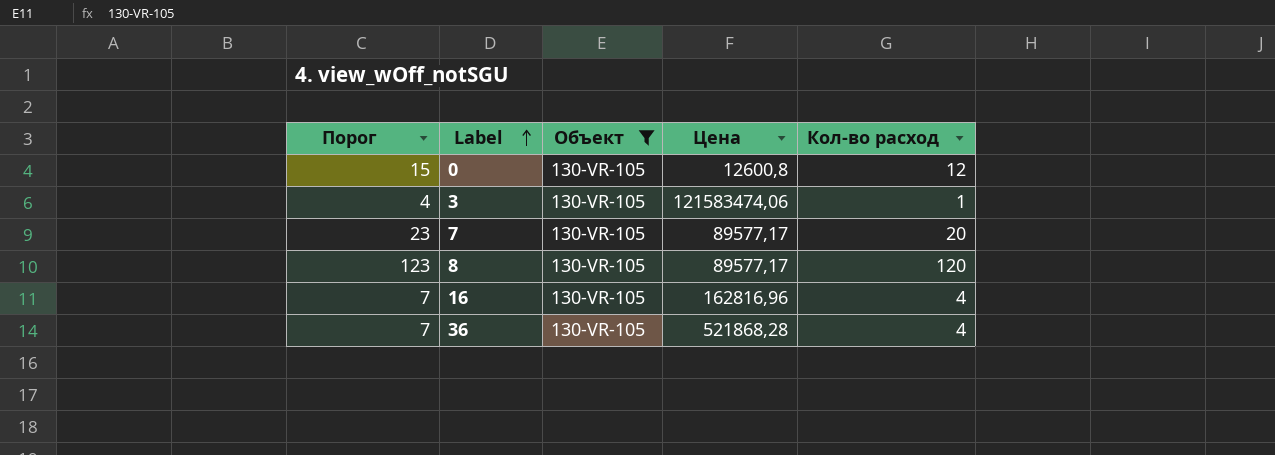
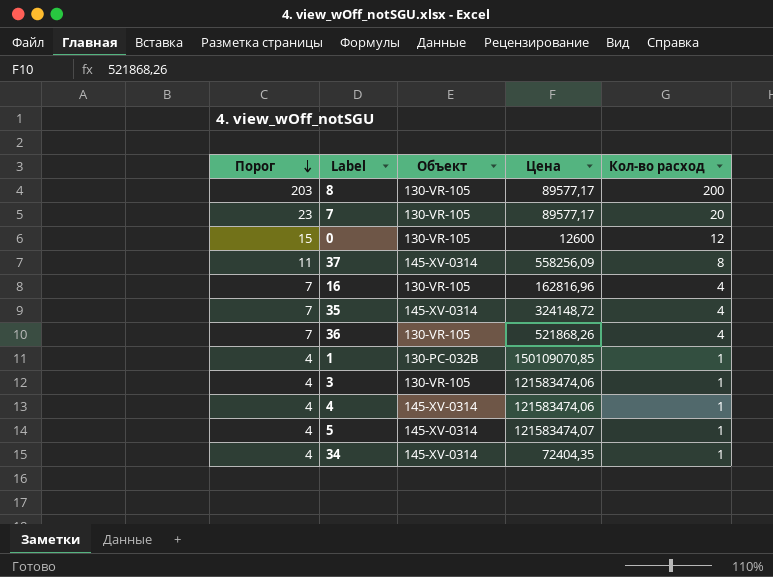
filter: Объект = 130-VR-105 -> none
row order: Label ascending -> Порог descending
8 | Порог: 123 -> 203
8 | Кол-во расход: 120 -> 200
0 | Цена: 12600,8 -> 12600
36 | Цена: 521868,28 -> 521868,26

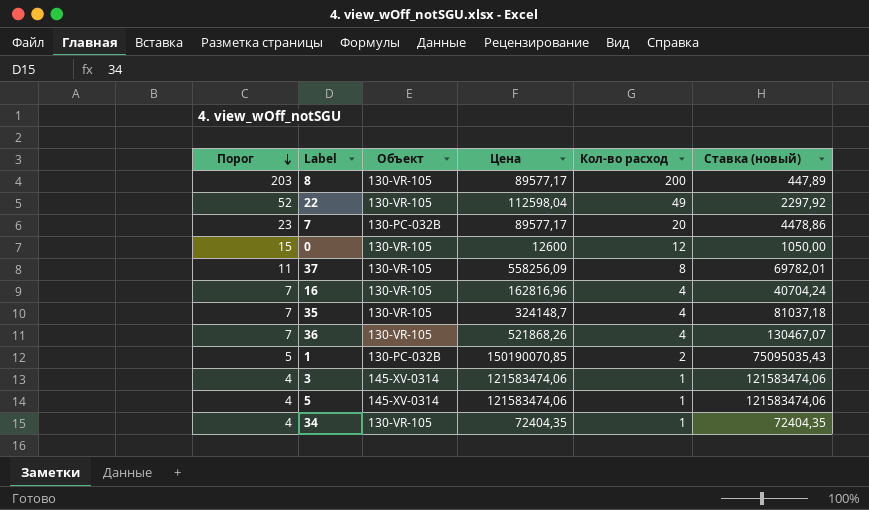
column Ставка (новый) | formula: none -> [Цена] / [Кол-во расход]
row 4: 4 | 145-XV-0314 | 121583474,06 | 1 -> none
row 22: none -> 52 | 130-VR-105 | 112598,04 | 49 | 2297,92
7 | Объект: 130-VR-105 -> 130-PC-032B
37 | Объект: 145-XV-0314 -> 130-VR-105
35 | Объект: 145-XV-0314 -> 130-VR-105
35 | Цена: 324148,72 -> 324148,7
1 | Порог: 4 -> 5
1 | Цена: 150109070,85 -> 150190070,85
1 | Кол-во расход: 1 -> 2
3 | Объект: 130-VR-105 -> 145-XV-0314
5 | Цена: 121583474,07 -> 121583474,06
34 | Объект: 145-XV-0314 -> 130-VR-105

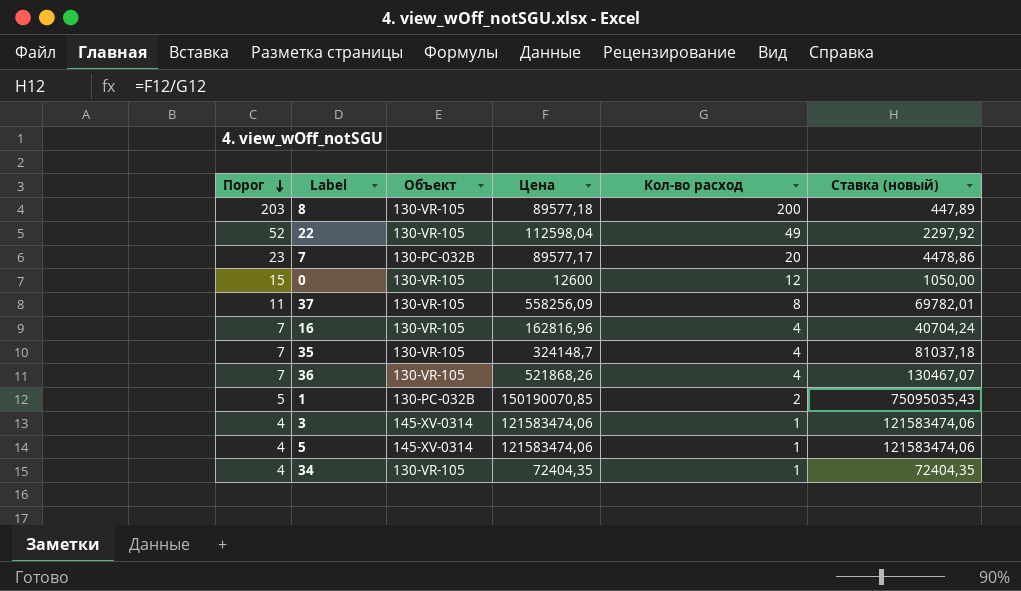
8 | Цена: 89577,17 -> 89577,18

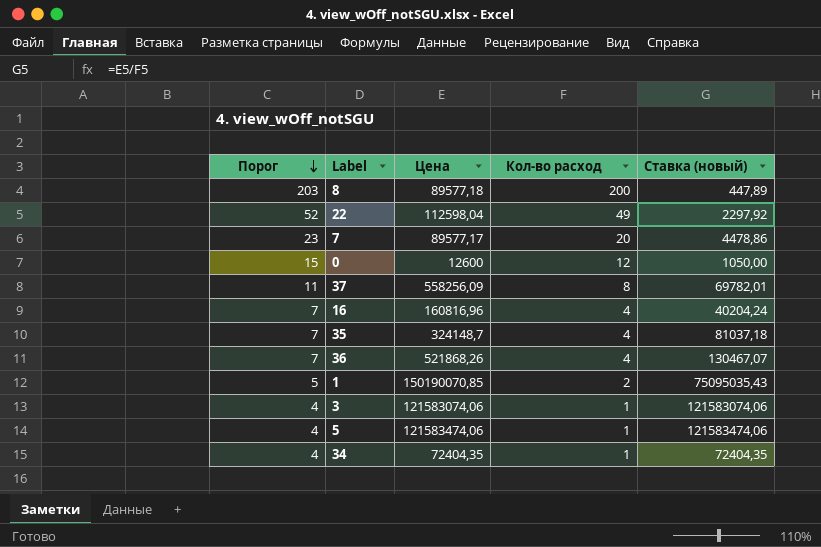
column Объект | position: 3 -> none
16 | Цена: 162816,96 -> 160816,96
16 | Ставка (новый): 40704,24 -> 40204,24
3 | Цена: 121583474,06 -> 121583074,06
3 | Ставка (новый): 121583474,06 -> 121583074,06

